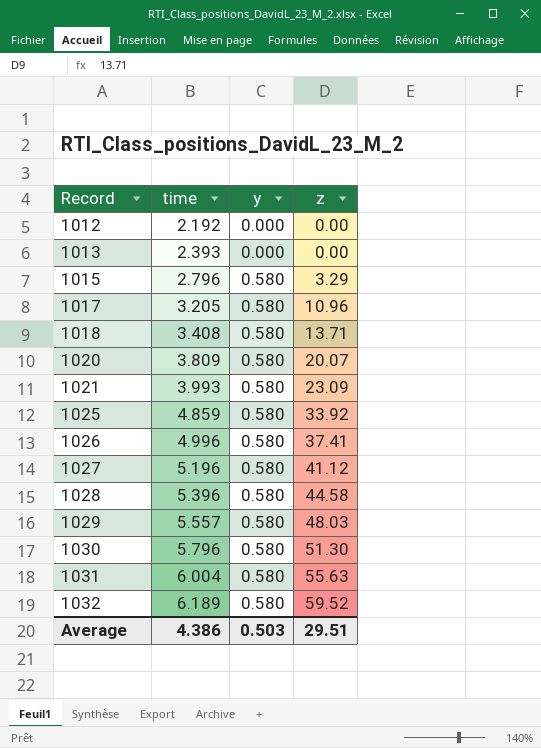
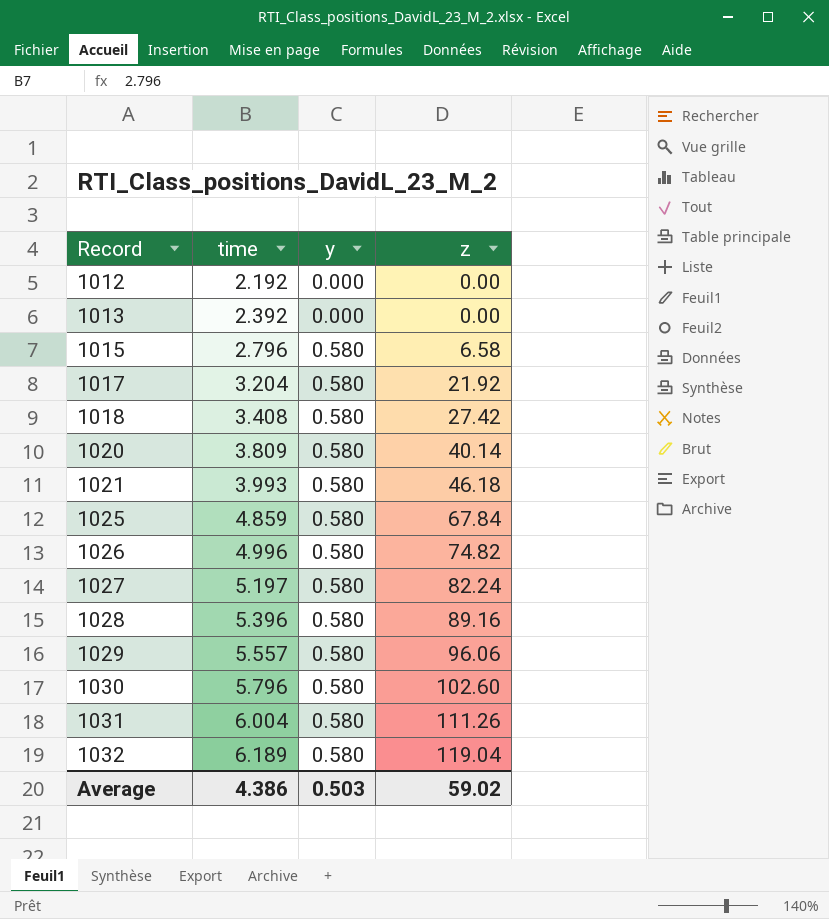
1013 | time: 2.393 -> 2.392
1015 | z: 3.29 -> 6.58
1017 | time: 3.205 -> 3.204
1017 | z: 10.96 -> 21.92
1018 | z: 13.71 -> 27.42
1020 | z: 20.07 -> 40.14
1021 | z: 23.09 -> 46.18
1025 | z: 33.92 -> 67.84
1026 | z: 37.41 -> 74.82
1027 | time: 5.196 -> 5.197
1027 | z: 41.12 -> 82.24
1028 | z: 44.58 -> 89.16
1029 | z: 48.03 -> 96.06
1030 | z: 51.30 -> 102.60
1031 | z: 55.63 -> 111.26
1032 | z: 59.52 -> 119.04
Average | z: 29.51 -> 59.02

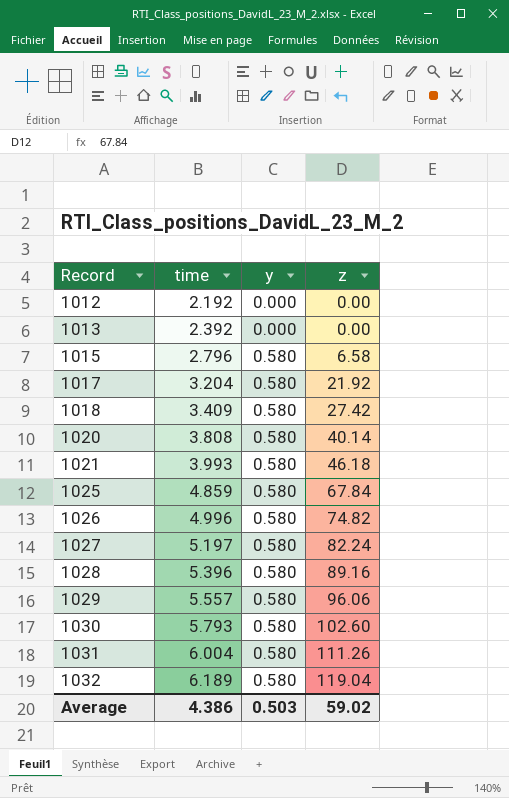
1018 | time: 3.408 -> 3.409
1020 | time: 3.809 -> 3.808
1030 | time: 5.796 -> 5.793

